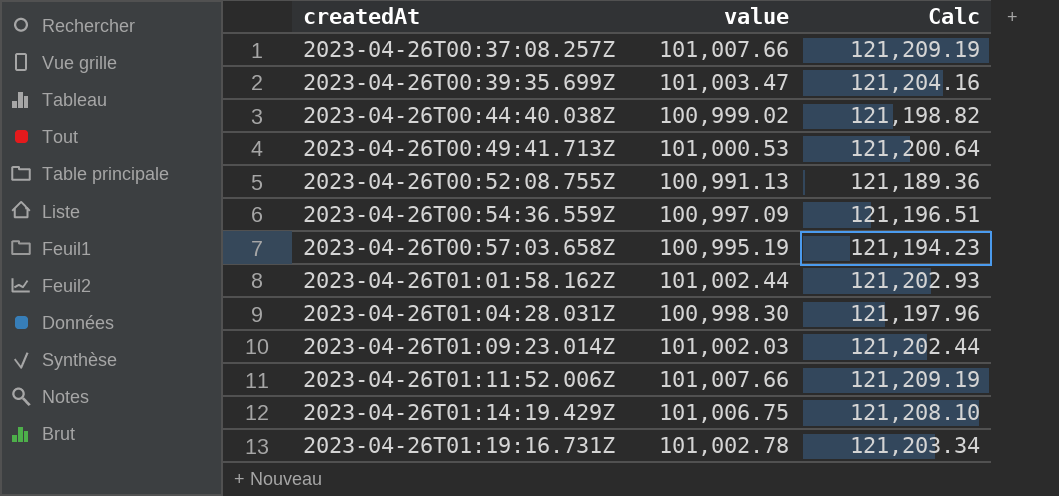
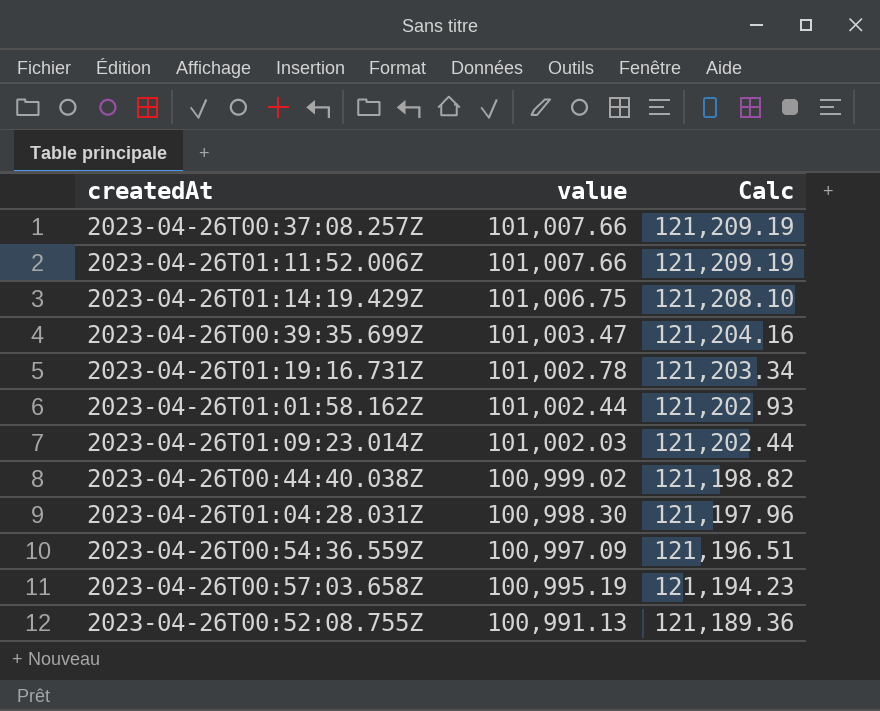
row order: createdAt ascending -> value descending
row 2023-04-26T00:49:41.713Z: 101,000.53 | 121,200.64 -> none

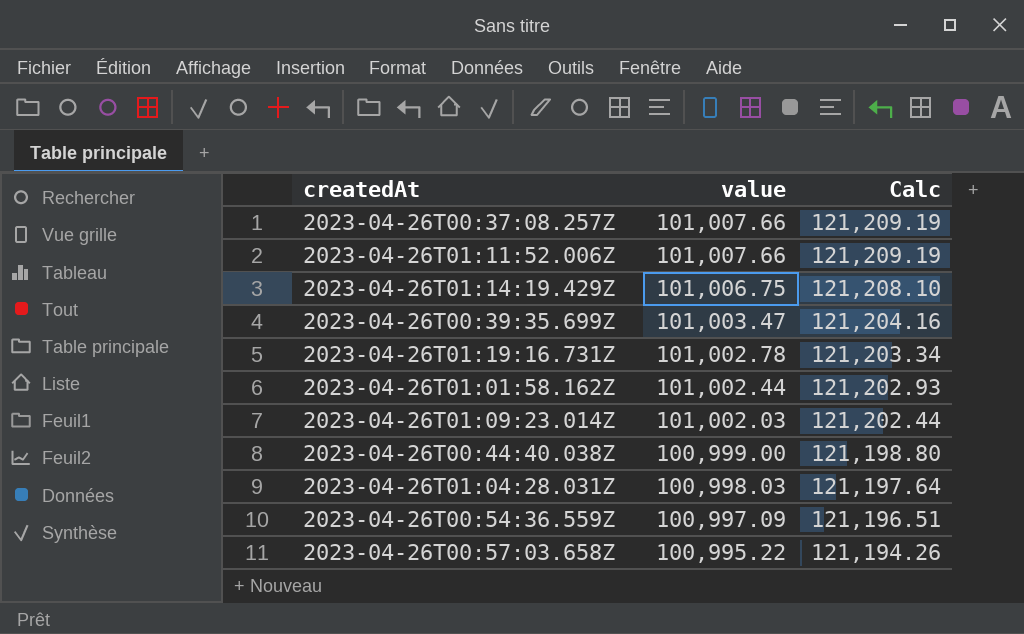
row 2023-04-26T00:52:08.755Z: 100,991.13 | 121,189.36 -> none
2023-04-26T00:44:40.038Z | value: 100,999.02 -> 100,999.00
2023-04-26T00:44:40.038Z | Calc: 121,198.82 -> 121,198.80
2023-04-26T01:04:28.031Z | value: 100,998.30 -> 100,998.03
2023-04-26T01:04:28.031Z | Calc: 121,197.96 -> 121,197.64
2023-04-26T00:57:03.658Z | value: 100,995.19 -> 100,995.22
2023-04-26T00:57:03.658Z | Calc: 121,194.23 -> 121,194.26

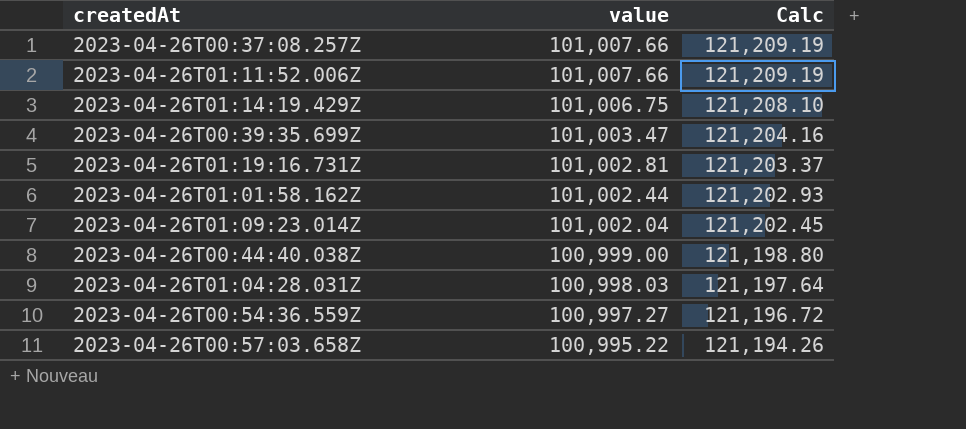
2023-04-26T01:19:16.731Z | value: 101,002.78 -> 101,002.81
2023-04-26T01:19:16.731Z | Calc: 121,203.34 -> 121,203.37
2023-04-26T01:09:23.014Z | value: 101,002.03 -> 101,002.04
2023-04-26T01:09:23.014Z | Calc: 121,202.44 -> 121,202.45
2023-04-26T00:54:36.559Z | value: 100,997.09 -> 100,997.27
2023-04-26T00:54:36.559Z | Calc: 121,196.51 -> 121,196.72

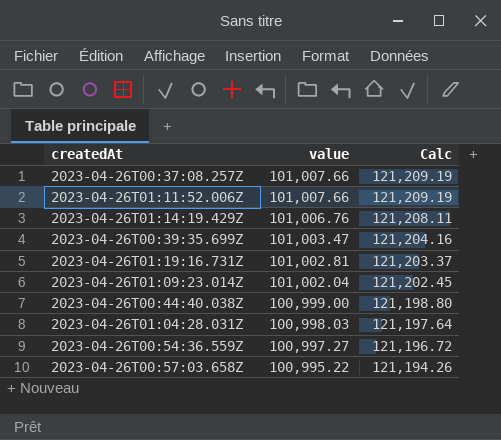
row 2023-04-26T01:01:58.162Z: 101,002.44 | 121,202.93 -> none
2023-04-26T01:14:19.429Z | value: 101,006.75 -> 101,006.76
2023-04-26T01:14:19.429Z | Calc: 121,208.10 -> 121,208.11

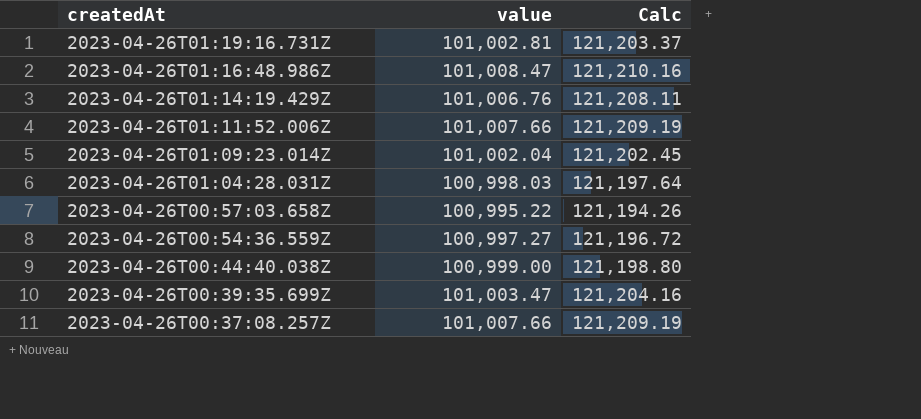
row order: value descending -> createdAt descending
row 2023-04-26T01:16:48.986Z: none -> 101,008.47 | 121,210.16

